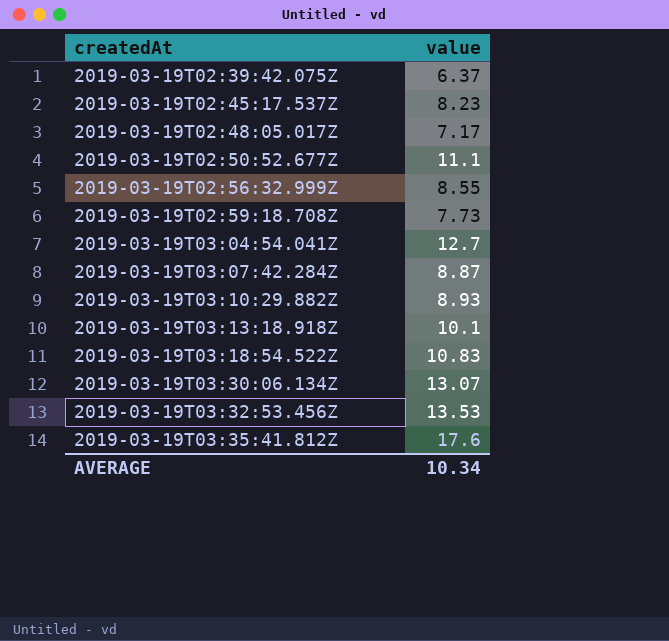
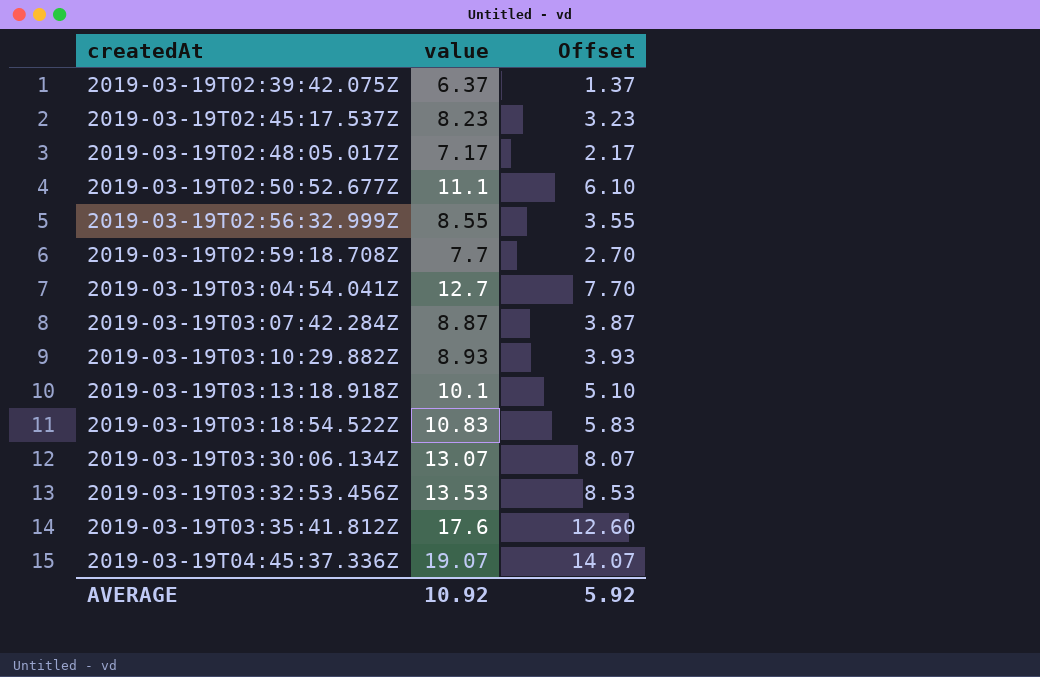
column Offset | formula: none -> [value] - 5
2019-03-19T02:59:18.708Z | value: 7.73 -> 7.7
row 2019-03-19T04:45:37.336Z: none -> 19.07 | 14.07
AVERAGE | value: 10.34 -> 10.92

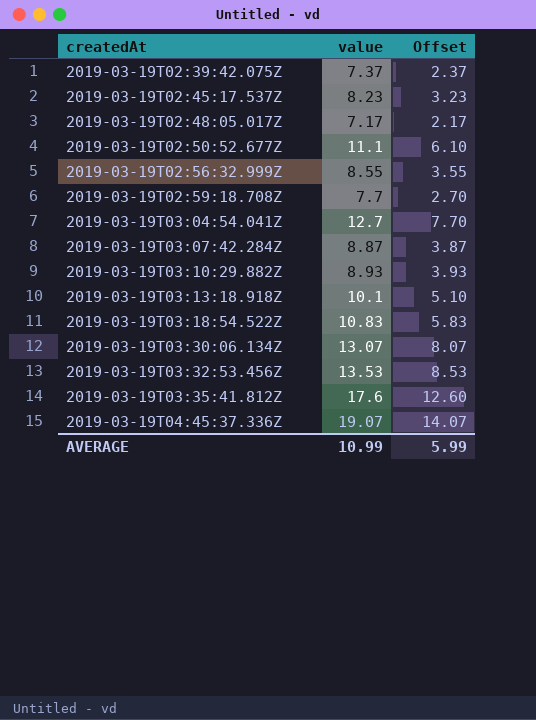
2019-03-19T02:39:42.075Z | value: 6.37 -> 7.37
2019-03-19T02:39:42.075Z | Offset: 1.37 -> 2.37
AVERAGE | value: 10.92 -> 10.99
AVERAGE | Offset: 5.92 -> 5.99

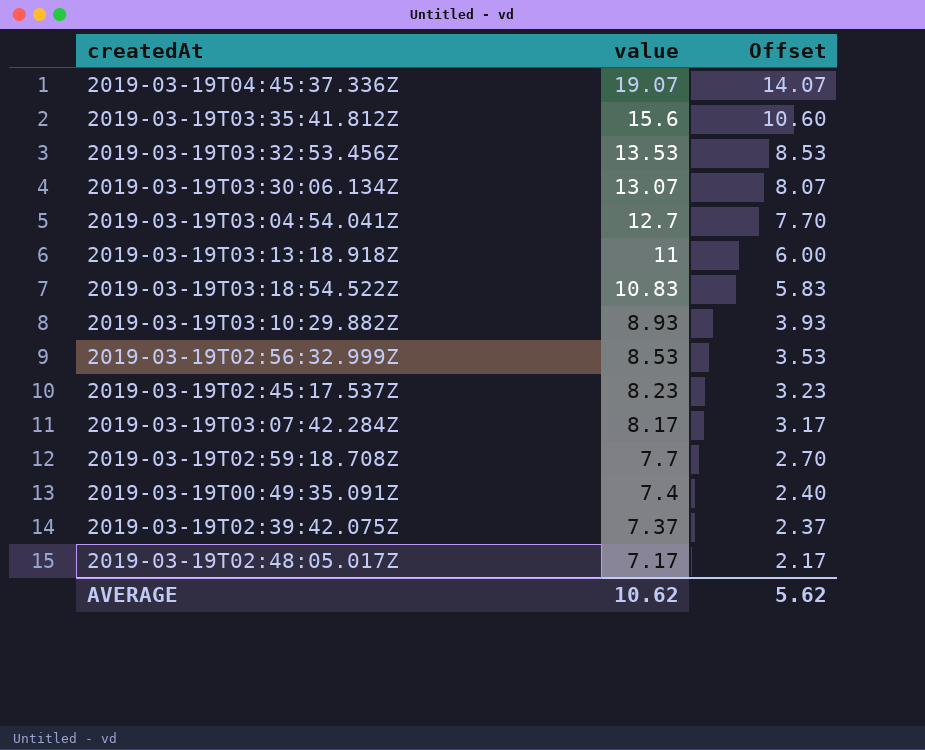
row order: createdAt ascending -> value descending
row 2019-03-19T02:50:52.677Z: 11.1 | 6.10 -> none
2019-03-19T03:35:41.812Z | value: 17.6 -> 15.6
2019-03-19T03:35:41.812Z | Offset: 12.60 -> 10.60
2019-03-19T03:13:18.918Z | value: 10.1 -> 11
2019-03-19T03:13:18.918Z | Offset: 5.10 -> 6.00
2019-03-19T02:56:32.999Z | value: 8.55 -> 8.53
2019-03-19T02:56:32.999Z | Offset: 3.55 -> 3.53
2019-03-19T03:07:42.284Z | value: 8.87 -> 8.17
2019-03-19T03:07:42.284Z | Offset: 3.87 -> 3.17
row 2019-03-19T00:49:35.091Z: none -> 7.4 | 2.40
AVERAGE | value: 10.99 -> 10.62
AVERAGE | Offset: 5.99 -> 5.62

